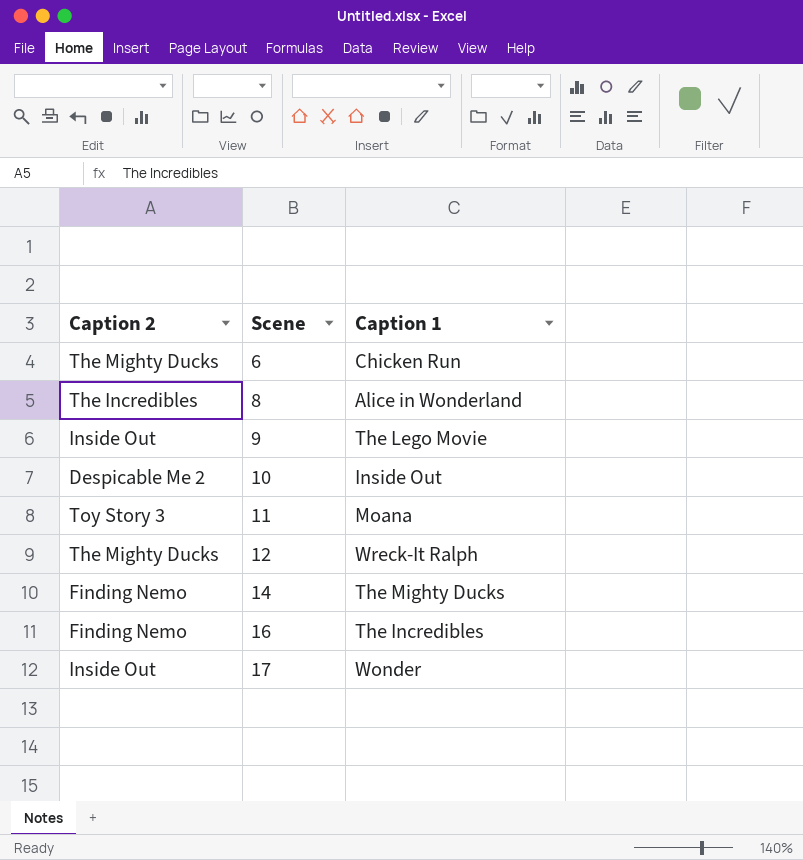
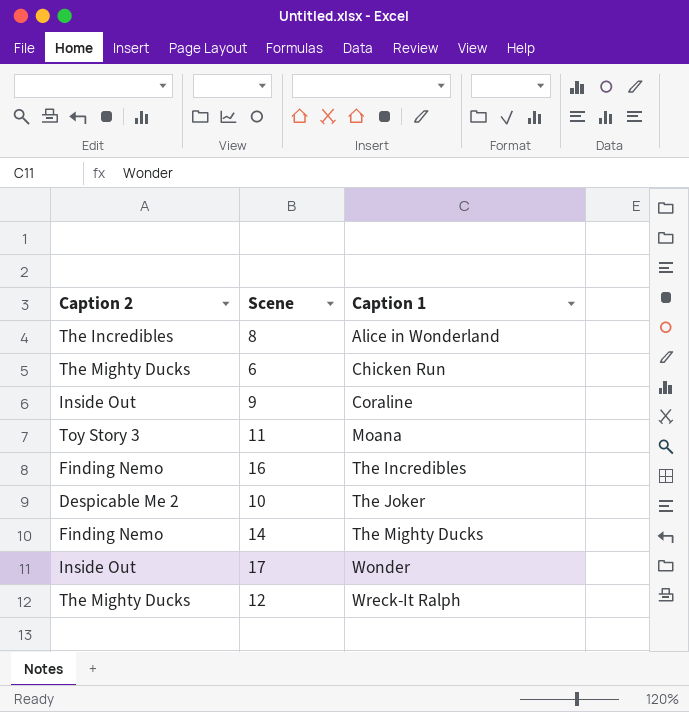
row order: Scene ascending -> Caption 1 ascending
9 | Caption 1: The Lego Movie -> Coraline
10 | Caption 1: Inside Out -> The Joker

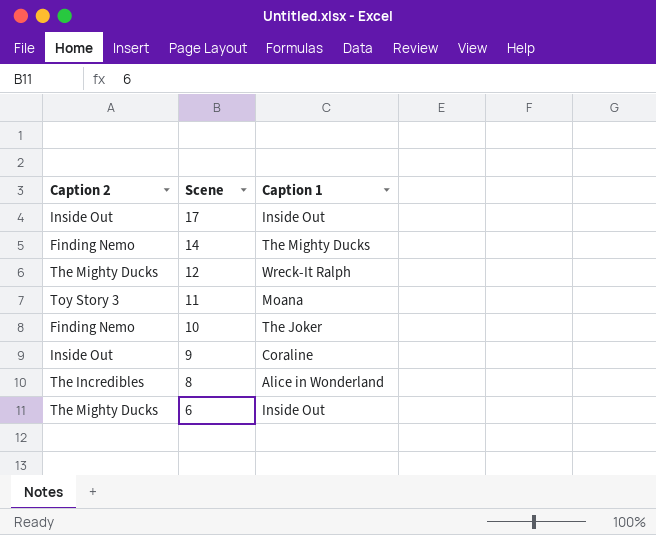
row order: Caption 1 ascending -> Scene descending
row 16: Finding Nemo | The Incredibles -> none
17 | Caption 1: Wonder -> Inside Out
10 | Caption 2: Despicable Me 2 -> Finding Nemo
6 | Caption 1: Chicken Run -> Inside Out

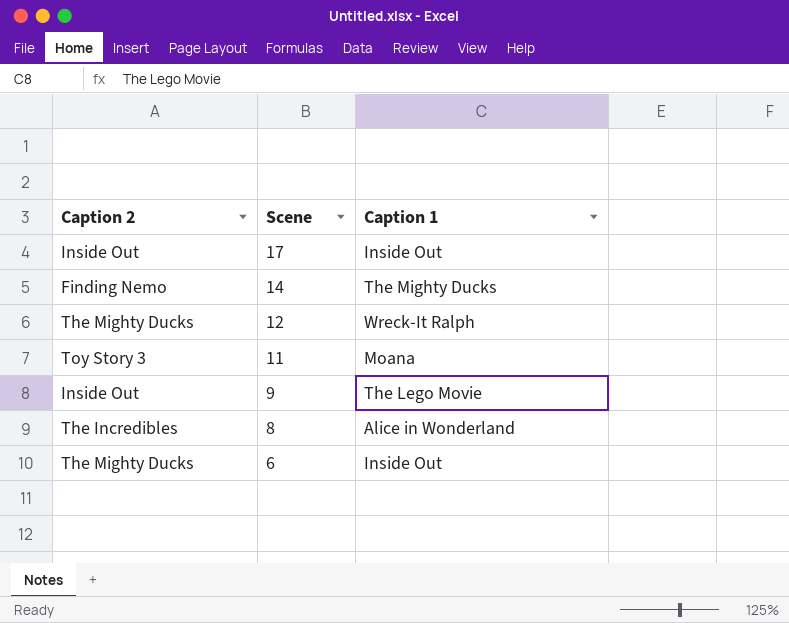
row 10: Finding Nemo | The Joker -> none
9 | Caption 1: Coraline -> The Lego Movie

